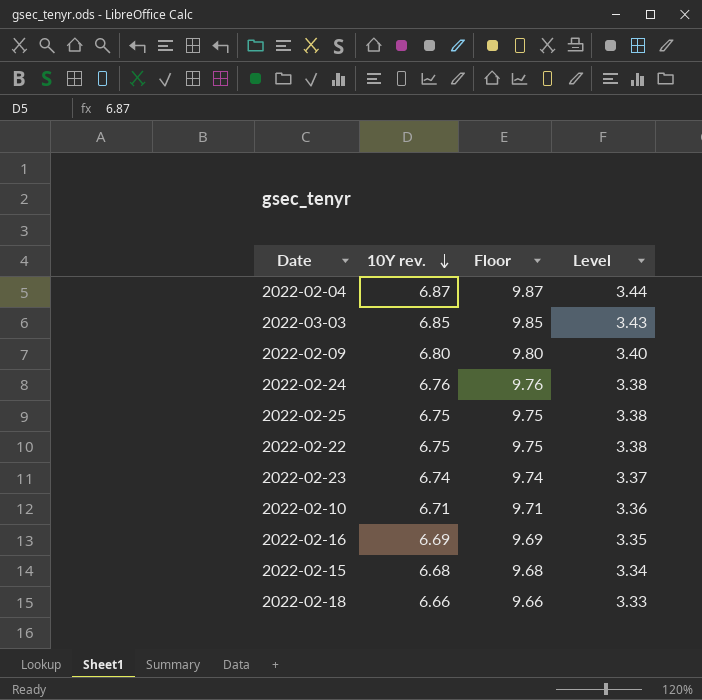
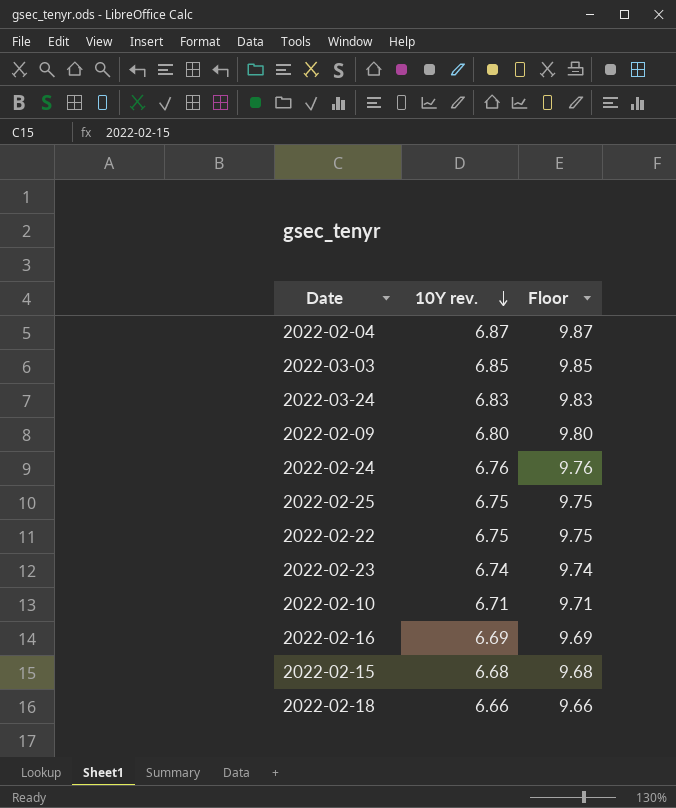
column Level | formula: [10Y rev.] * 0.5 -> none
row 2022-03-24: none -> 6.83 | 9.83

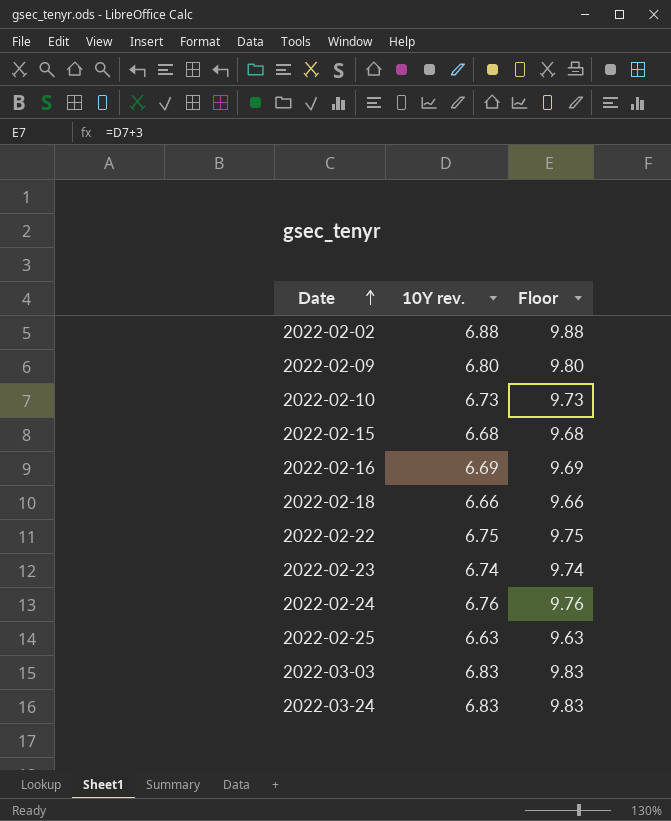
row order: 10Y rev. descending -> Date ascending
row 2022-02-04: 6.87 | 9.87 -> none
row 2022-02-02: none -> 6.88 | 9.88
2022-02-10 | 10Y rev.: 6.71 -> 6.73
2022-02-10 | Floor: 9.71 -> 9.73
2022-02-25 | 10Y rev.: 6.75 -> 6.63
2022-02-25 | Floor: 9.75 -> 9.63
2022-03-03 | 10Y rev.: 6.85 -> 6.83
2022-03-03 | Floor: 9.85 -> 9.83

